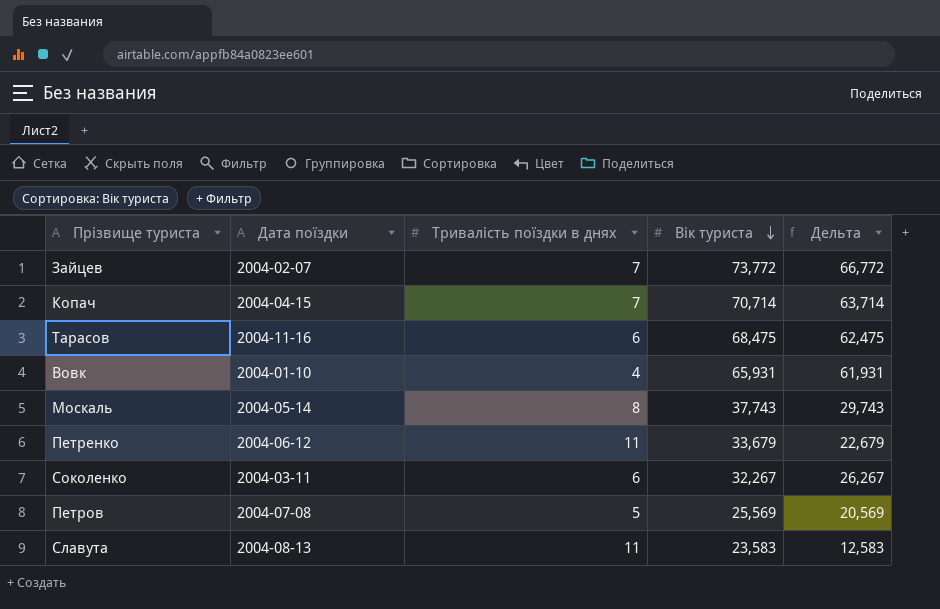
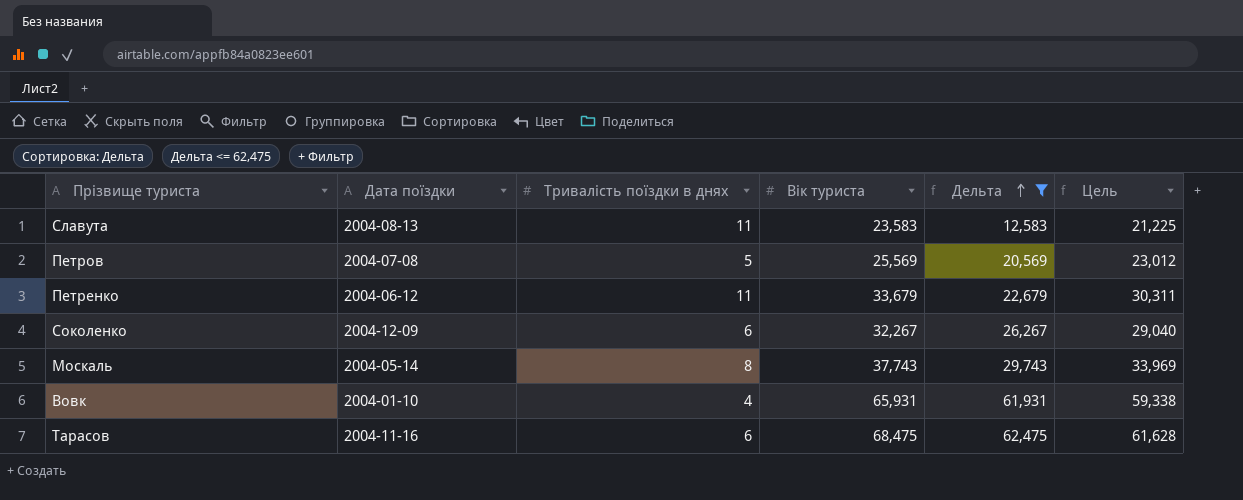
filter: none -> Дельта <= 62,475
row order: Вік туриста descending -> Дельта ascending
column Цель | formula: none -> [Вік туриста] * 0,9
Соколенко | Дата поїздки: 2004-03-11 -> 2004-12-09

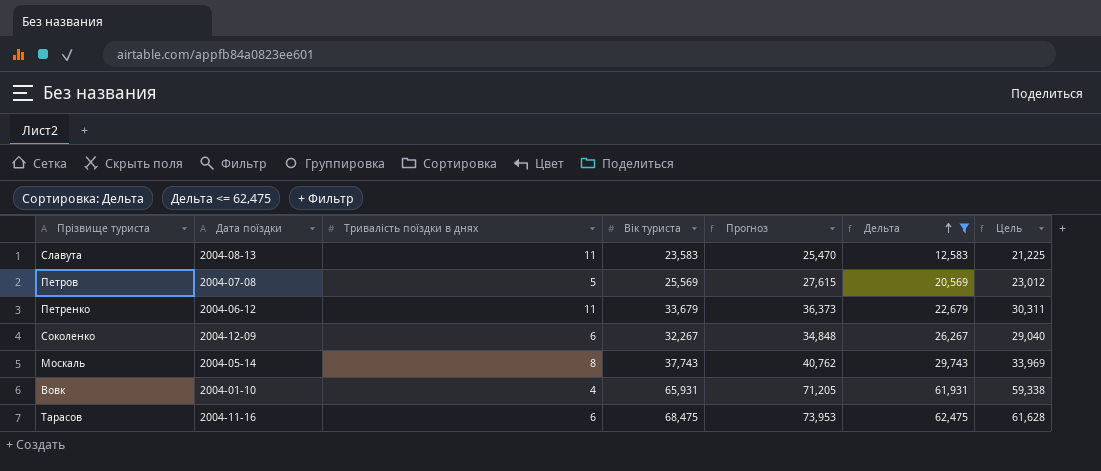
column Прогноз | formula: none -> [Вік туриста] * 1,08

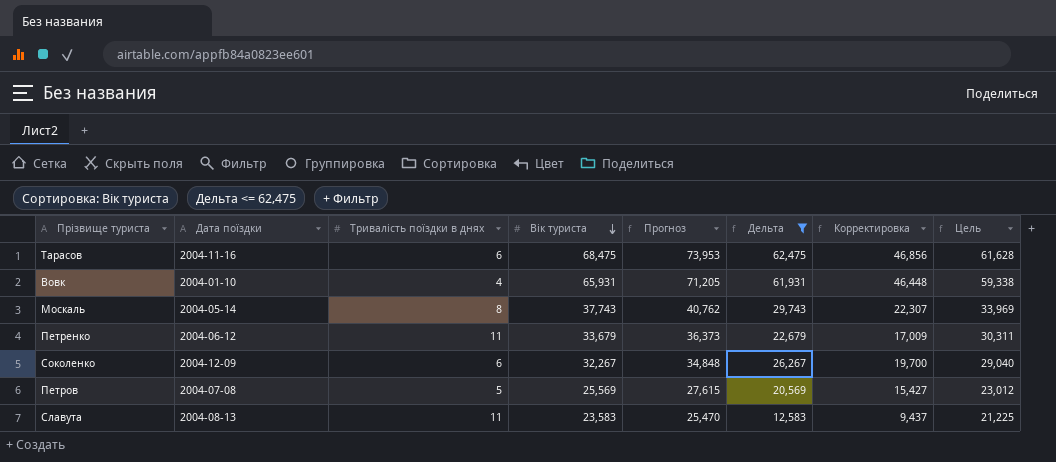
row order: Дельта ascending -> Вік туриста descending
column Корректировка | formula: none -> [Дельта] * 0,75

